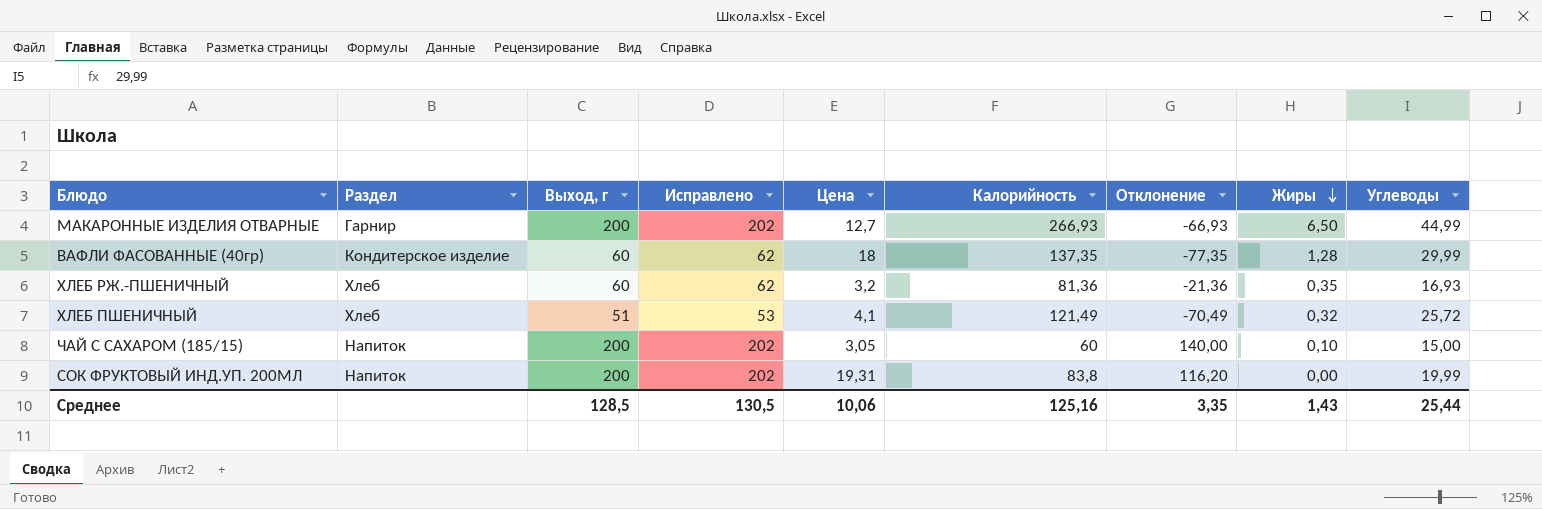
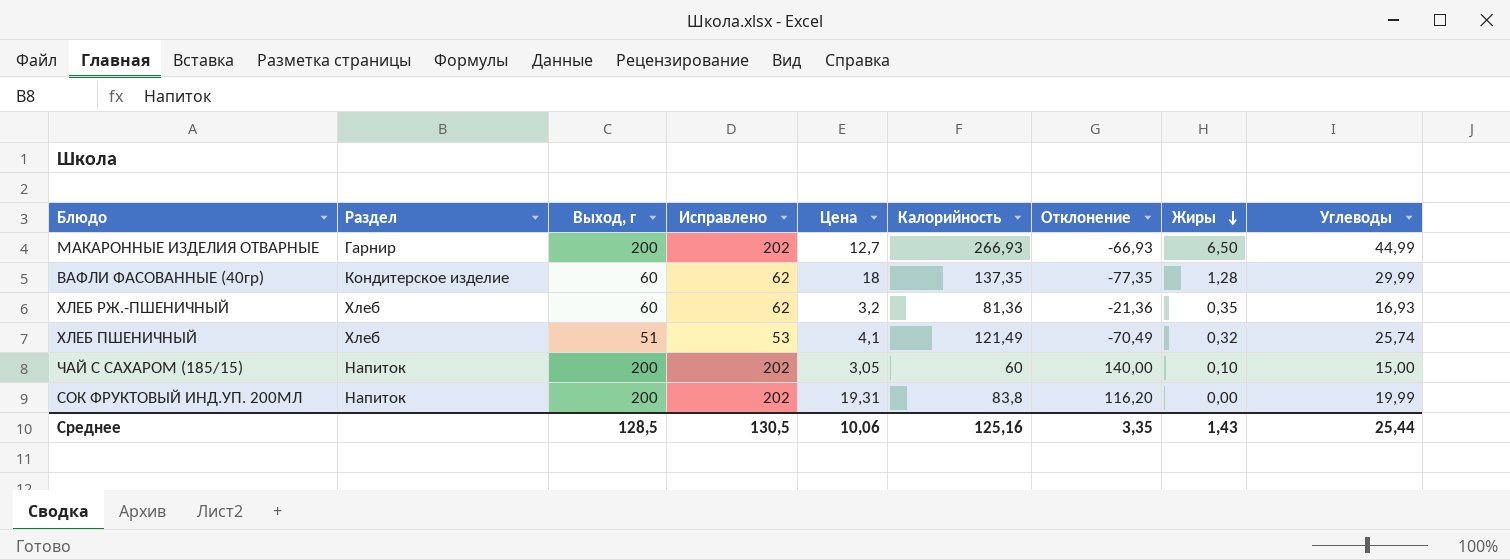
ХЛЕБ ПШЕНИЧНЫЙ | Углеводы: 25,72 -> 25,74

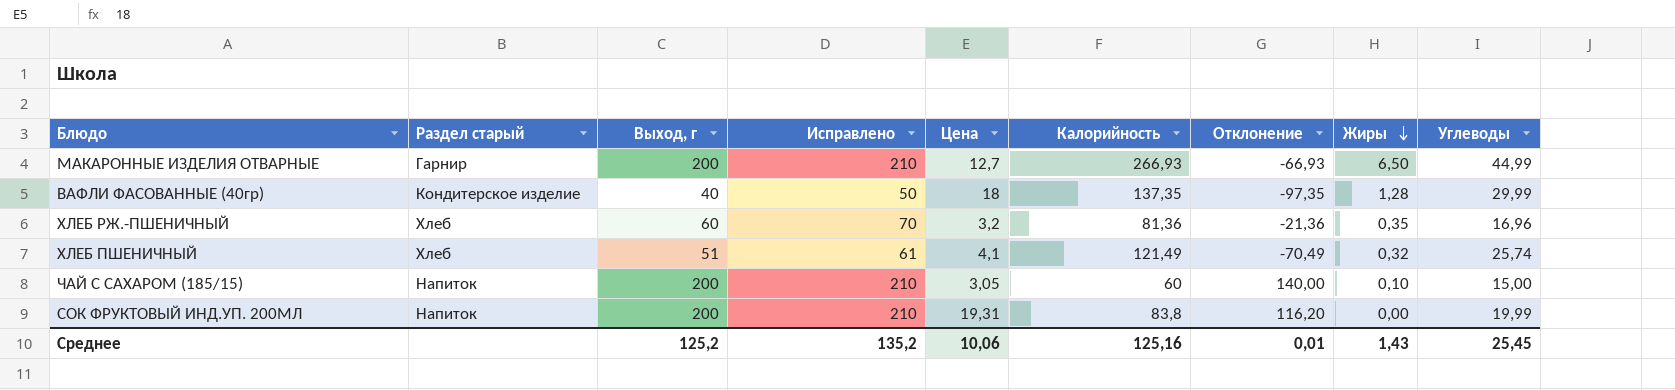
column name: Раздел -> Раздел старый
column Исправлено | formula: [Выход, г] + 2 -> [Выход, г] + 10
ВАФЛИ ФАСОВАННЫЕ (40гр) | Выход, г: 60 -> 40
ВАФЛИ ФАСОВАННЫЕ (40гр) | Отклонение: -77,35 -> -97,35
ХЛЕБ РЖ.-ПШЕНИЧНЫЙ | Углеводы: 16,93 -> 16,96
Среднее | Выход, г: 128,5 -> 125,2
Среднее | Исправлено: 130,5 -> 135,2
Среднее | Отклонение: 3,35 -> 0,01
Среднее | Углеводы: 25,44 -> 25,45

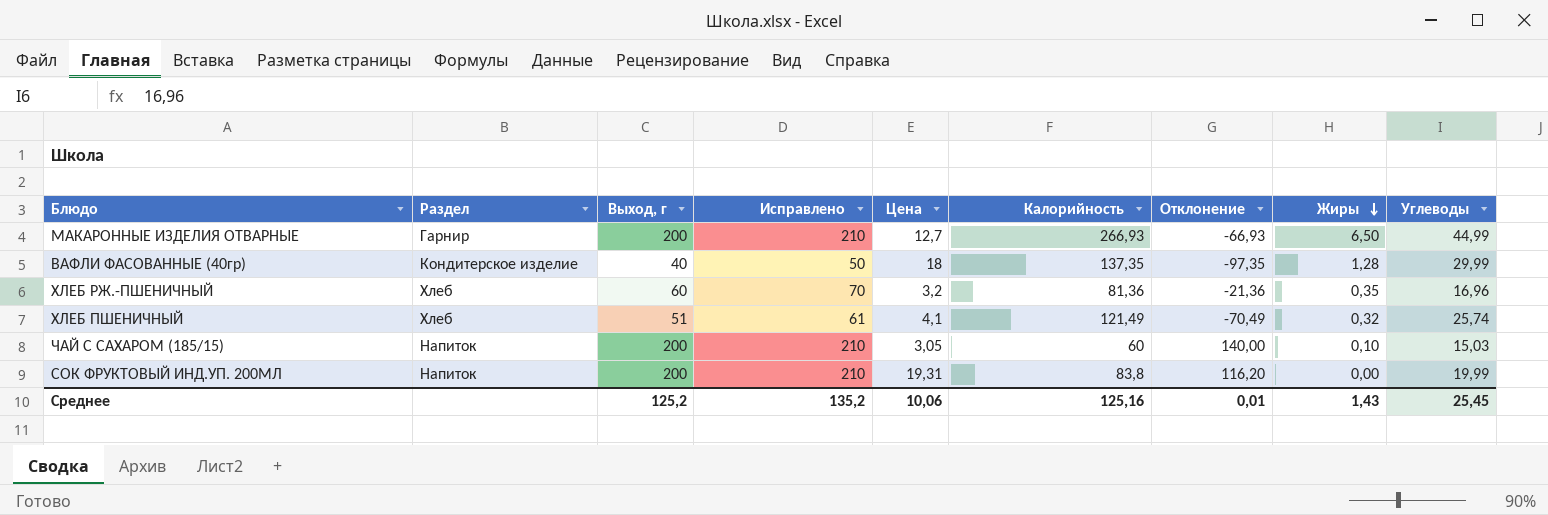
column name: Раздел старый -> Раздел
ЧАЙ С САХАРОМ (185/15) | Углеводы: 15,00 -> 15,03

